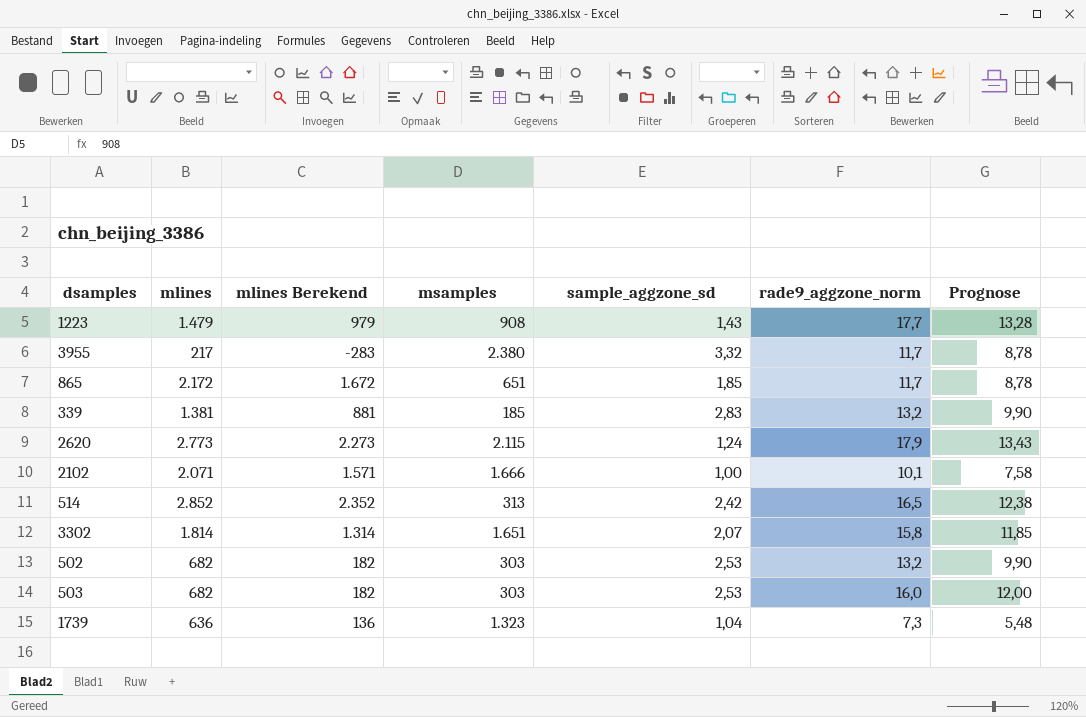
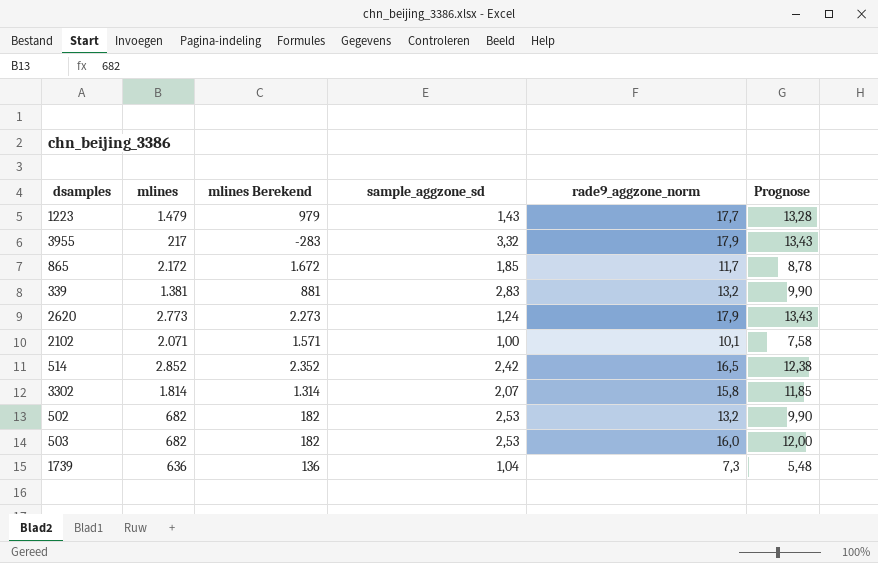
column msamples | position: 4 -> none
3955 | rade9_aggzone_norm: 11,7 -> 17,9
3955 | Prognose: 8,78 -> 13,43

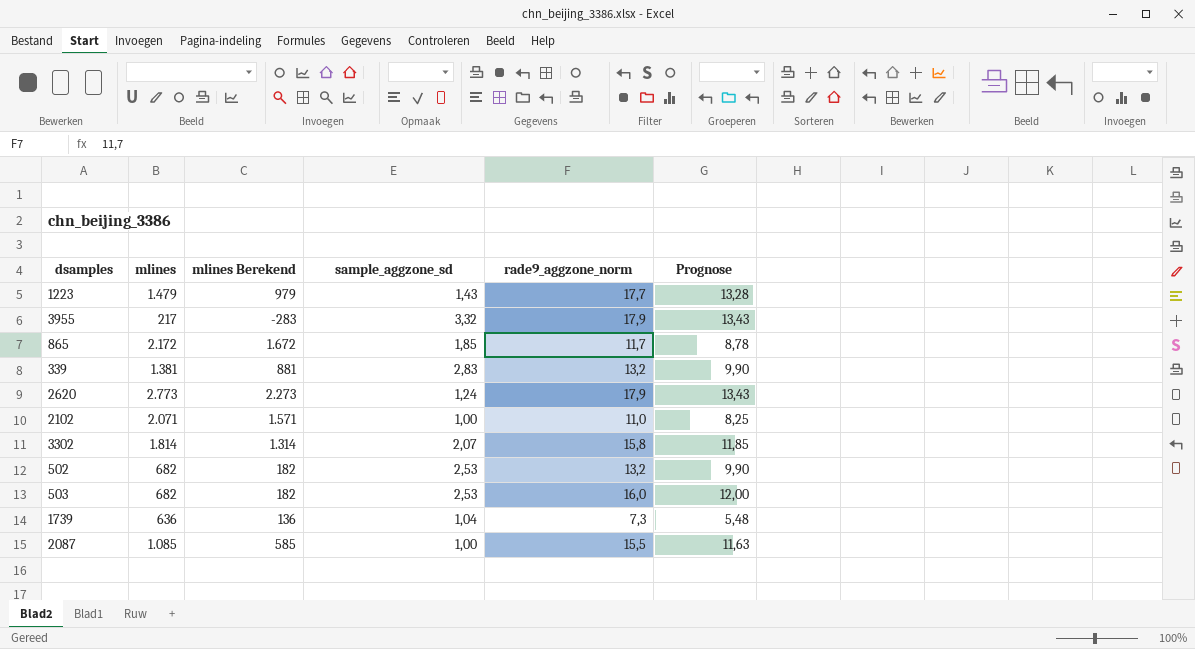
row 514: 2.852 | 2.352 | 2,42 | 16,5 | 12,38 -> none
2102 | rade9_aggzone_norm: 10,1 -> 11,0
2102 | Prognose: 7,58 -> 8,25
row 2087: none -> 1.085 | 585 | 1,00 | 15,5 | 11,63

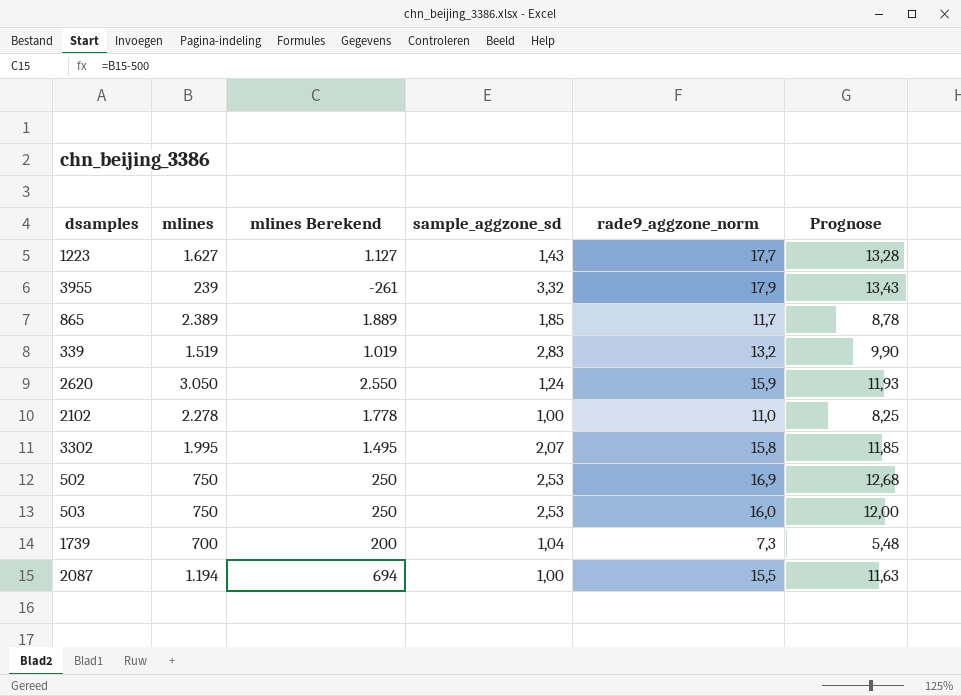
1223 | mlines: 1.479 -> 1.627
1223 | mlines Berekend: 979 -> 1.127
3955 | mlines: 217 -> 239
3955 | mlines Berekend: -283 -> -261
865 | mlines: 2.172 -> 2.389
865 | mlines Berekend: 1.672 -> 1.889
339 | mlines: 1.381 -> 1.519
339 | mlines Berekend: 881 -> 1.019
2620 | mlines: 2.773 -> 3.050
2620 | mlines Berekend: 2.273 -> 2.550
2620 | rade9_aggzone_norm: 17,9 -> 15,9
2620 | Prognose: 13,43 -> 11,93
2102 | mlines: 2.071 -> 2.278
2102 | mlines Berekend: 1.571 -> 1.778
3302 | mlines: 1.814 -> 1.995
3302 | mlines Berekend: 1.314 -> 1.495
502 | mlines: 682 -> 750
502 | mlines Berekend: 182 -> 250
502 | rade9_aggzone_norm: 13,2 -> 16,9
502 | Prognose: 9,90 -> 12,68
503 | mlines: 682 -> 750
503 | mlines Berekend: 182 -> 250
1739 | mlines: 636 -> 700
1739 | mlines Berekend: 136 -> 200
2087 | mlines: 1.085 -> 1.194
2087 | mlines Berekend: 585 -> 694

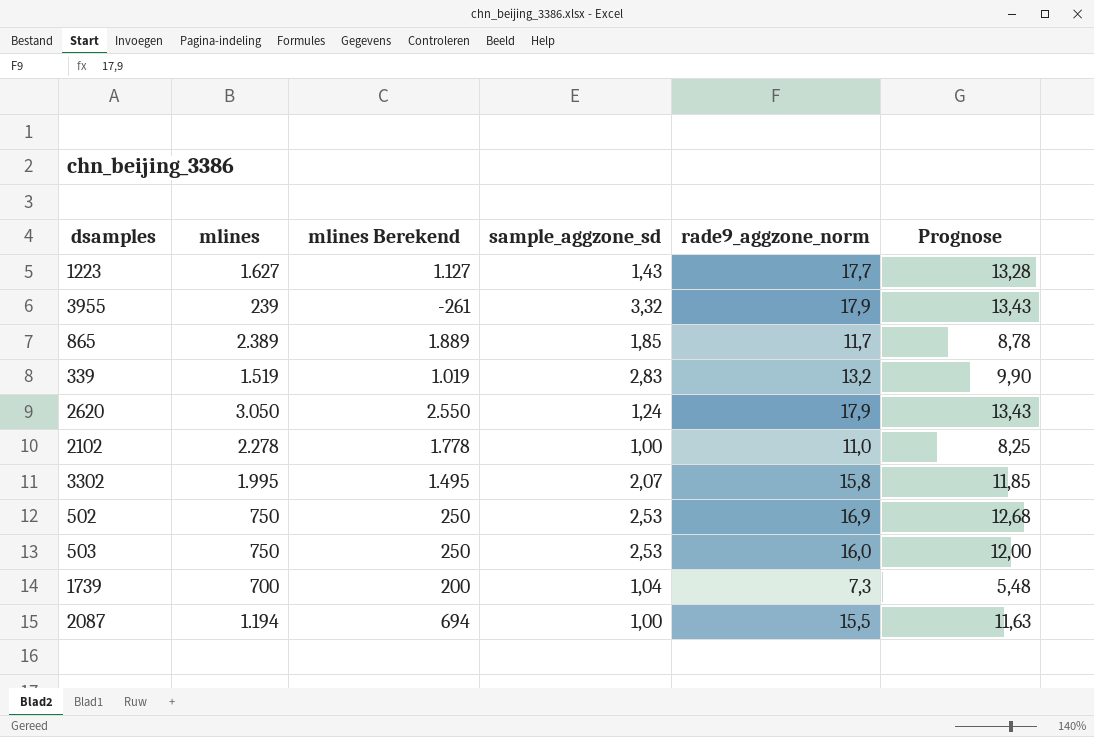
2620 | rade9_aggzone_norm: 15,9 -> 17,9
2620 | Prognose: 11,93 -> 13,43

